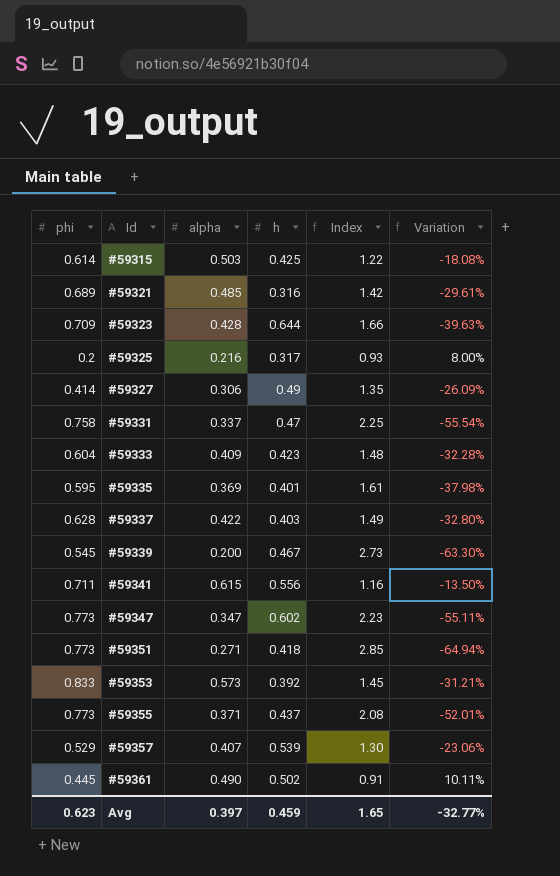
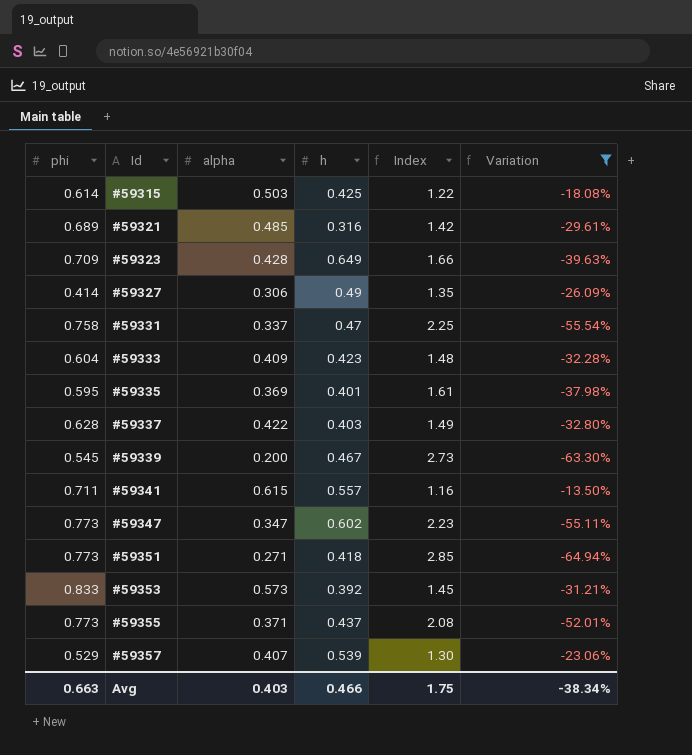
filter: none -> Variation <= -13.50%
#59323 | h: 0.644 -> 0.649
#59341 | h: 0.556 -> 0.557
Avg | phi: 0.623 -> 0.663
Avg | alpha: 0.397 -> 0.403
Avg | h: 0.459 -> 0.466
Avg | Index: 1.65 -> 1.75
Avg | Variation: -32.77% -> -38.34%

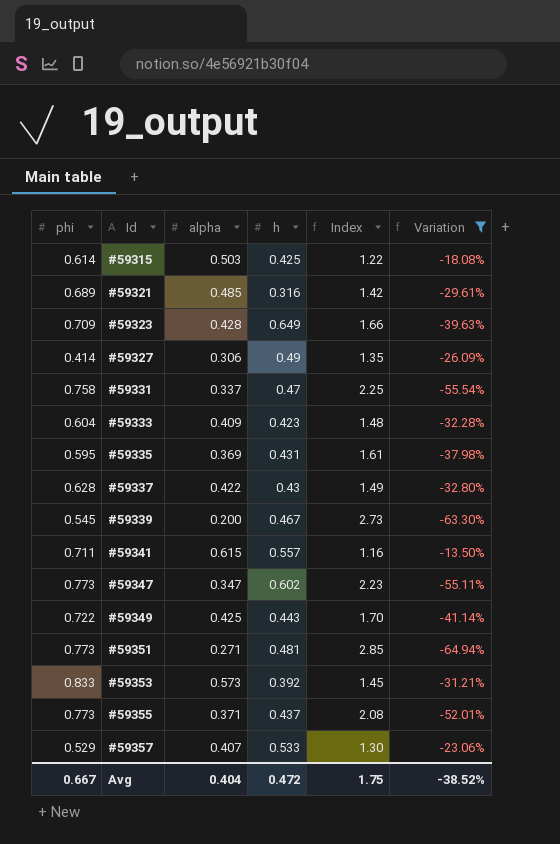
#59335 | h: 0.401 -> 0.431
#59337 | h: 0.403 -> 0.43
row #59349: none -> 0.722 | 0.425 | 0.443 | 1.70 | -41.14%
#59351 | h: 0.418 -> 0.481
#59357 | h: 0.539 -> 0.533
Avg | phi: 0.663 -> 0.667
Avg | alpha: 0.403 -> 0.404
Avg | h: 0.466 -> 0.472
Avg | Variation: -38.34% -> -38.52%

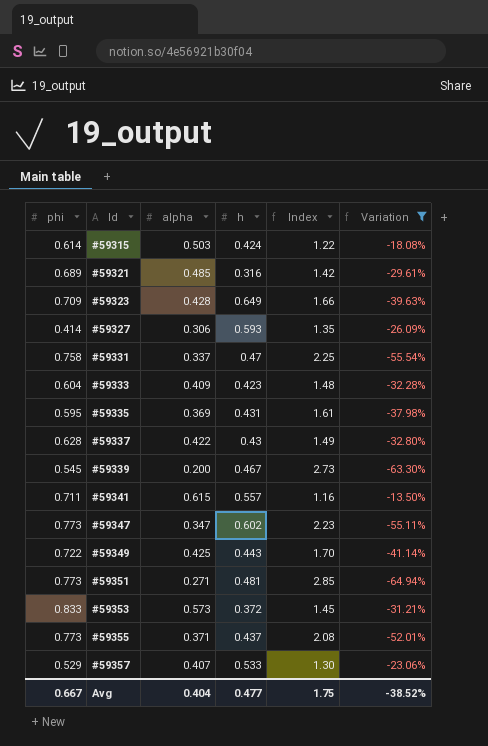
#59315 | h: 0.425 -> 0.424
#59327 | h: 0.49 -> 0.593
#59353 | h: 0.392 -> 0.372
Avg | h: 0.472 -> 0.477

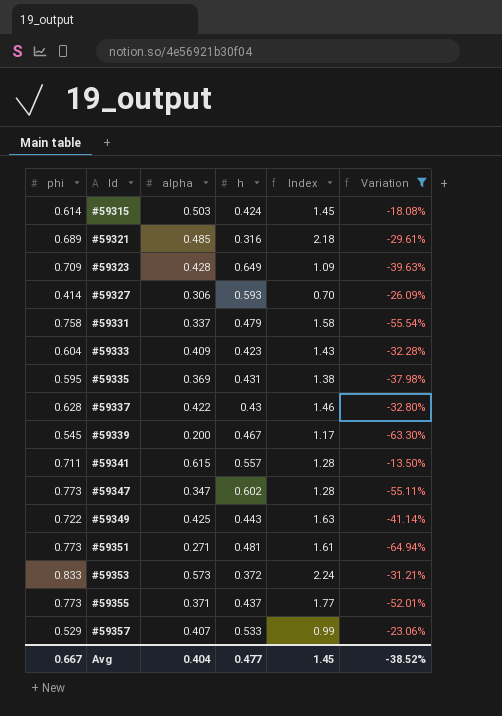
column Index | formula: [phi] / [alpha] -> [phi] / [h]
#59331 | h: 0.47 -> 0.479
Avg | Index: 1.75 -> 1.45

